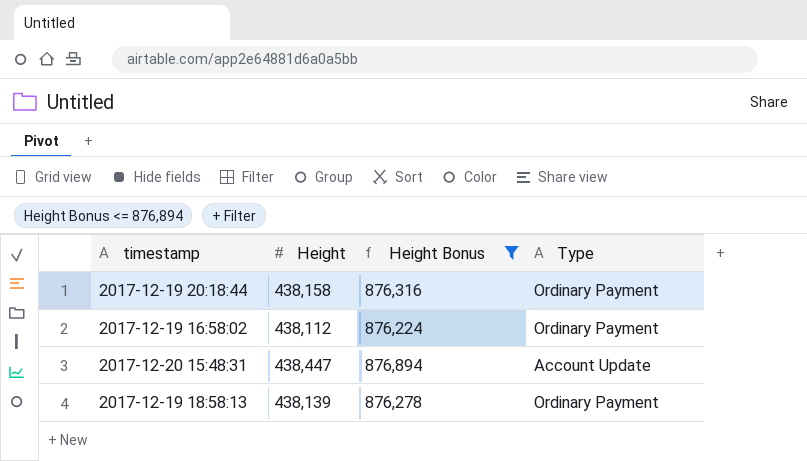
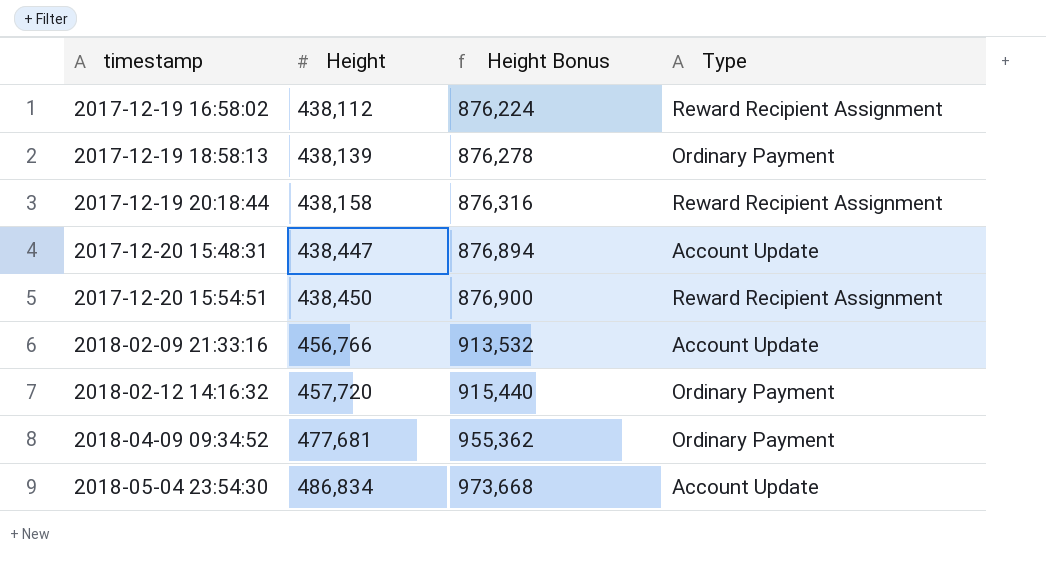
filter: Height Bonus <= 876,894 -> none
row order: none -> timestamp ascending
2017-12-19 16:58:02 | Type: Ordinary Payment -> Reward Recipient Assignment
2017-12-19 20:18:44 | Type: Ordinary Payment -> Reward Recipient Assignment

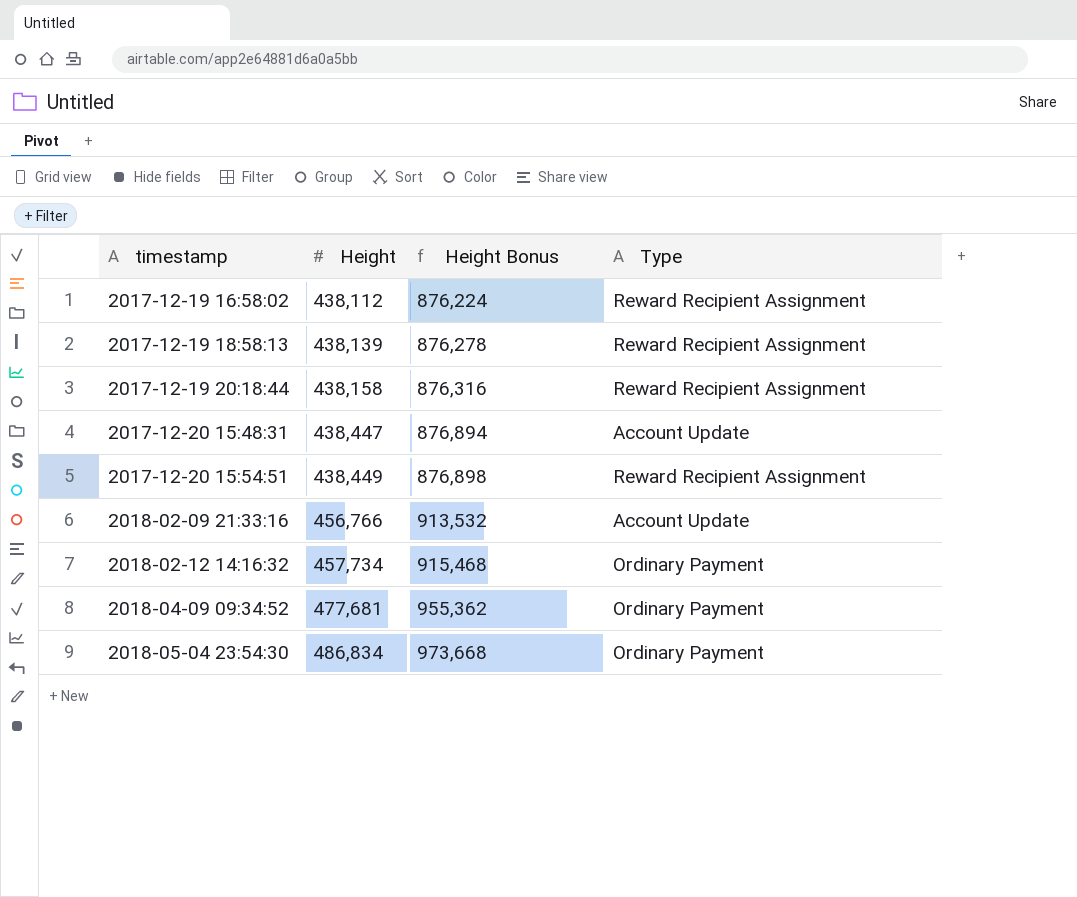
2017-12-19 18:58:13 | Type: Ordinary Payment -> Reward Recipient Assignment
2017-12-20 15:54:51 | Height: 438,450 -> 438,449
2017-12-20 15:54:51 | Height Bonus: 876,900 -> 876,898
2018-02-12 14:16:32 | Height: 457,720 -> 457,734
2018-02-12 14:16:32 | Height Bonus: 915,440 -> 915,468
2018-05-04 23:54:30 | Type: Account Update -> Ordinary Payment

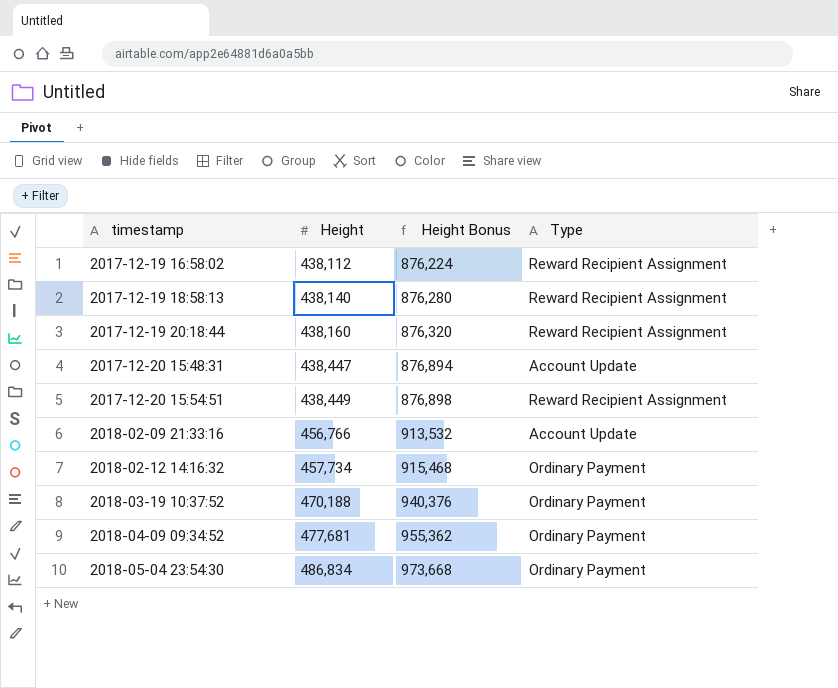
2017-12-19 18:58:13 | Height: 438,139 -> 438,140
2017-12-19 18:58:13 | Height Bonus: 876,278 -> 876,280
2017-12-19 20:18:44 | Height: 438,158 -> 438,160
2017-12-19 20:18:44 | Height Bonus: 876,316 -> 876,320
row 2018-03-19 10:37:52: none -> 470,188 | 940,376 | Ordinary Payment

